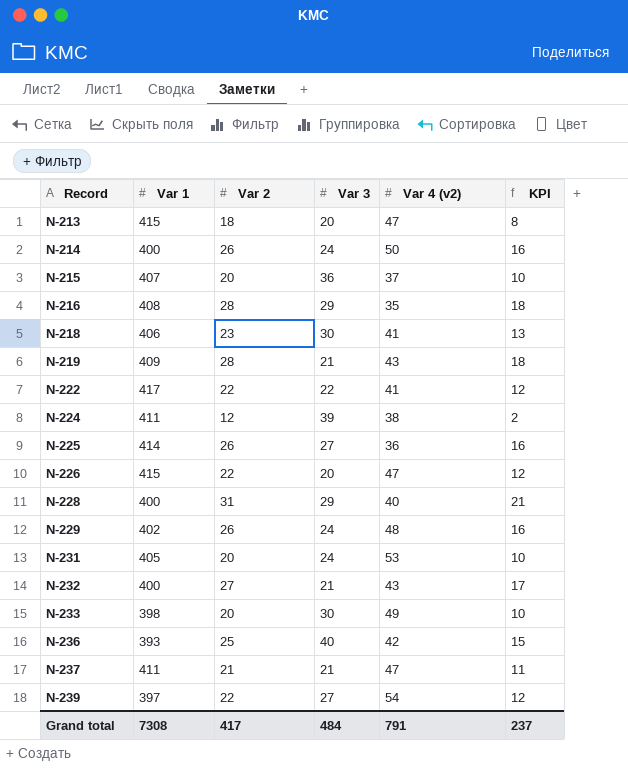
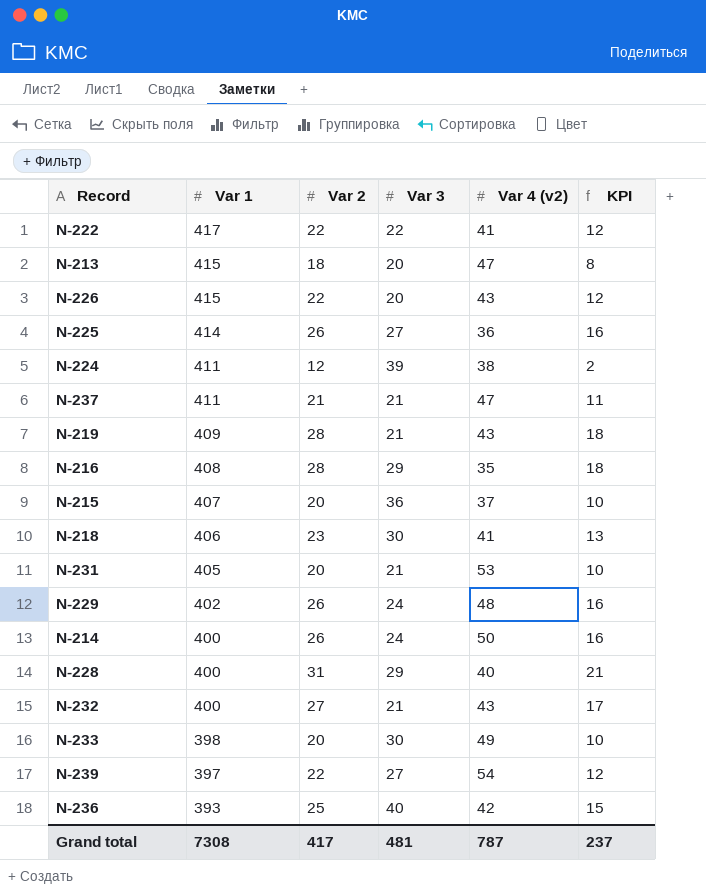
row order: Record ascending -> Var 1 descending
N-226 | Var 4 (v2): 47 -> 43
N-231 | Var 3: 24 -> 21
Grand total | Var 3: 484 -> 481
Grand total | Var 4 (v2): 791 -> 787

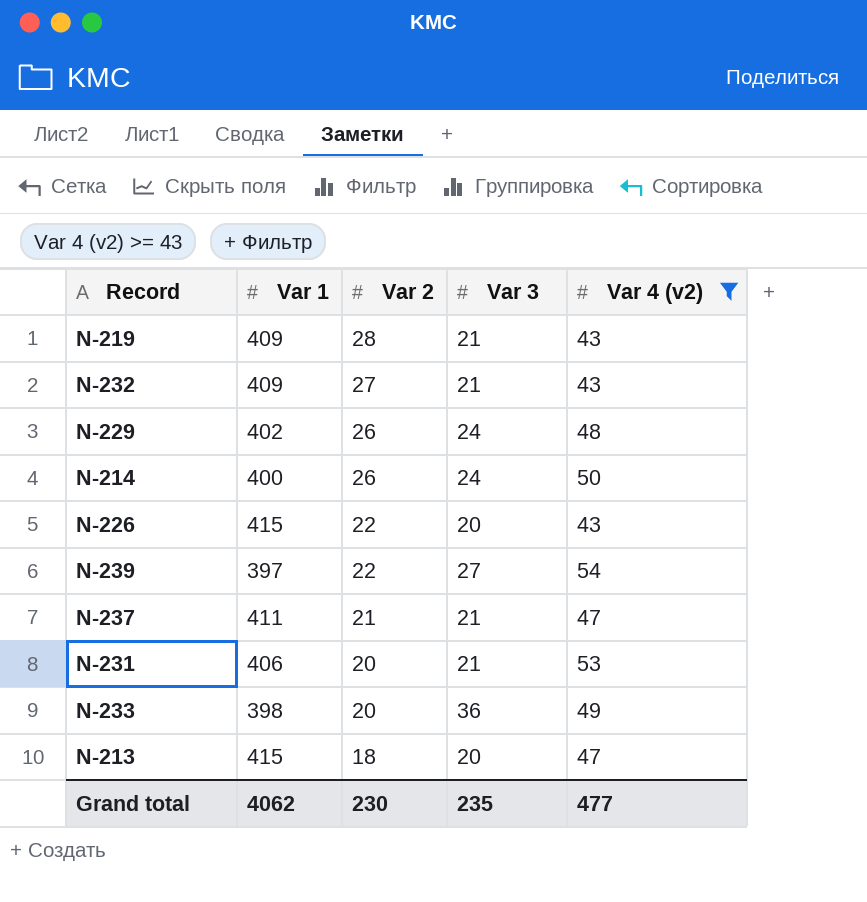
filter: none -> Var 4 (v2) >= 43
row order: Var 1 descending -> Var 2 descending
column KPI | formula: [Var 2] - 10 -> none
N-232 | Var 1: 400 -> 409
N-231 | Var 1: 405 -> 406
N-233 | Var 3: 30 -> 36
Grand total | Var 1: 7308 -> 4062
Grand total | Var 2: 417 -> 230
Grand total | Var 3: 481 -> 235
Grand total | Var 4 (v2): 787 -> 477

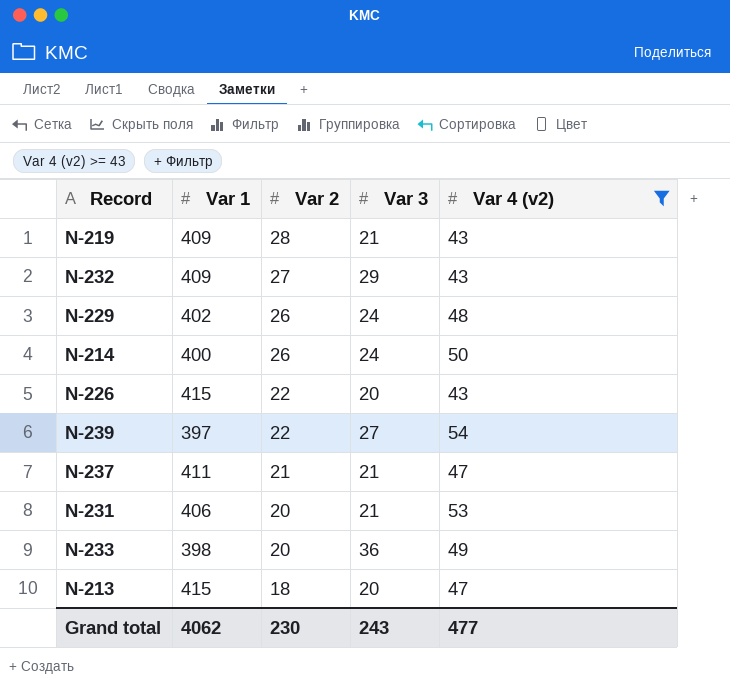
N-232 | Var 3: 21 -> 29
Grand total | Var 3: 235 -> 243

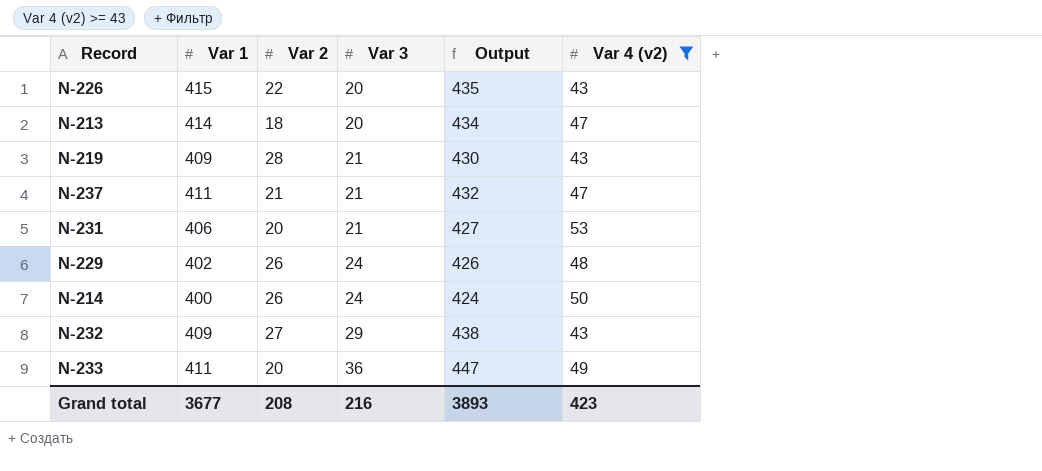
row order: Var 2 descending -> Var 3 ascending
column Output | formula: none -> [Var 1] + [Var 3]
row N-239: 397 | 22 | 27 | 54 -> none
N-213 | Var 1: 415 -> 414
N-233 | Var 1: 398 -> 411
Grand total | Var 1: 4062 -> 3677
Grand total | Var 2: 230 -> 208
Grand total | Var 3: 243 -> 216
Grand total | Var 4 (v2): 477 -> 423

